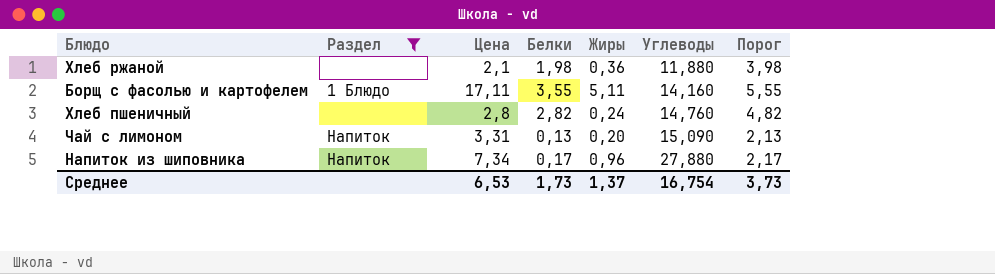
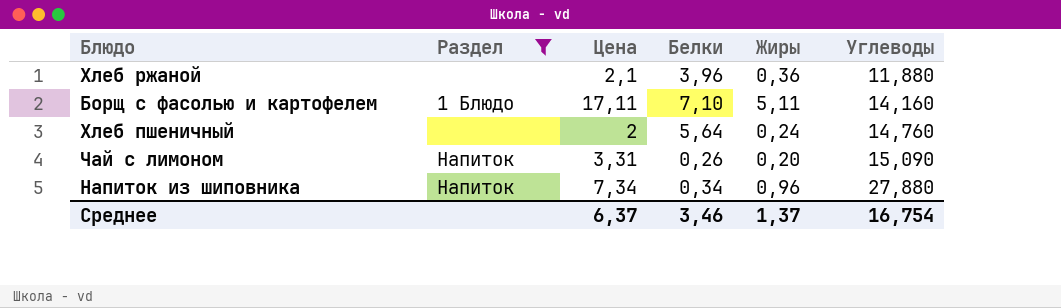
column Порог | formula: [Белки] + 2 -> none
Хлеб ржаной | Белки: 1,98 -> 3,96
Борщ с фасолью и картофелем | Белки: 3,55 -> 7,10
Хлеб пшеничный | Цена: 2,8 -> 2
Хлеб пшеничный | Белки: 2,82 -> 5,64
Чай с лимоном | Белки: 0,13 -> 0,26
Напиток из шиповника | Белки: 0,17 -> 0,34
Среднее | Цена: 6,53 -> 6,37
Среднее | Белки: 1,73 -> 3,46

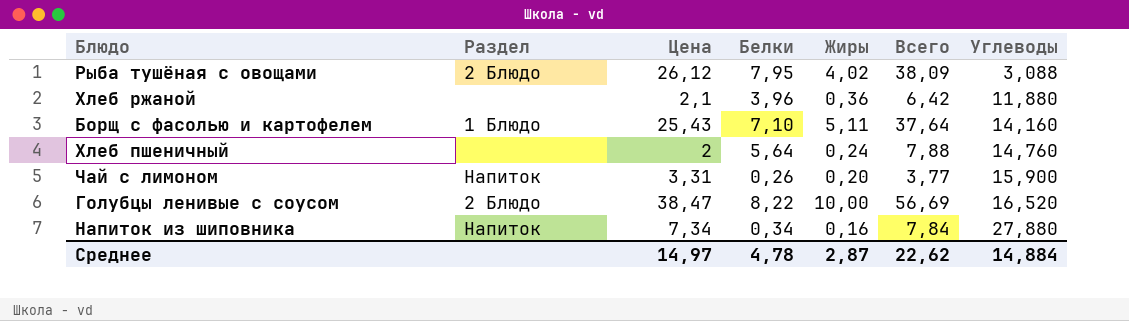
filter: Раздел != 2 Блюдо -> none
column Всего | formula: none -> [Цена] + [Белки] + [Жиры]
Борщ с фасолью и картофелем | Цена: 17,11 -> 25,43
Чай с лимоном | Углеводы: 15,090 -> 15,900
Напиток из шиповника | Жиры: 0,96 -> 0,16
Среднее | Цена: 6,37 -> 14,97
Среднее | Белки: 3,46 -> 4,78
Среднее | Жиры: 1,37 -> 2,87
Среднее | Углеводы: 16,754 -> 14,884

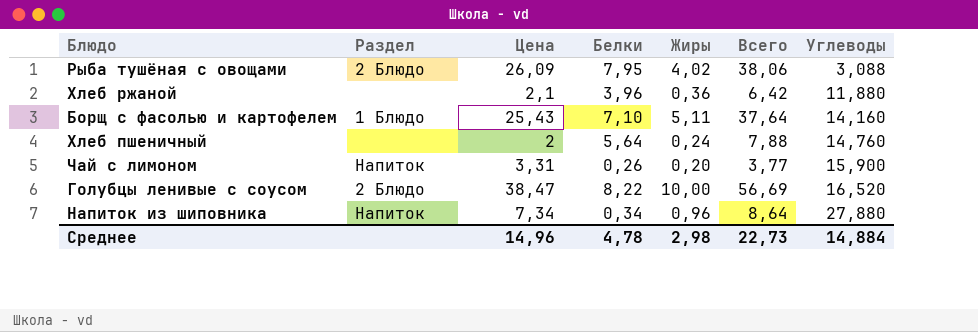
Рыба тушёная с овощами | Цена: 26,12 -> 26,09
Рыба тушёная с овощами | Всего: 38,09 -> 38,06
Напиток из шиповника | Жиры: 0,16 -> 0,96
Напиток из шиповника | Всего: 7,84 -> 8,64
Среднее | Цена: 14,97 -> 14,96
Среднее | Жиры: 2,87 -> 2,98
Среднее | Всего: 22,62 -> 22,73

